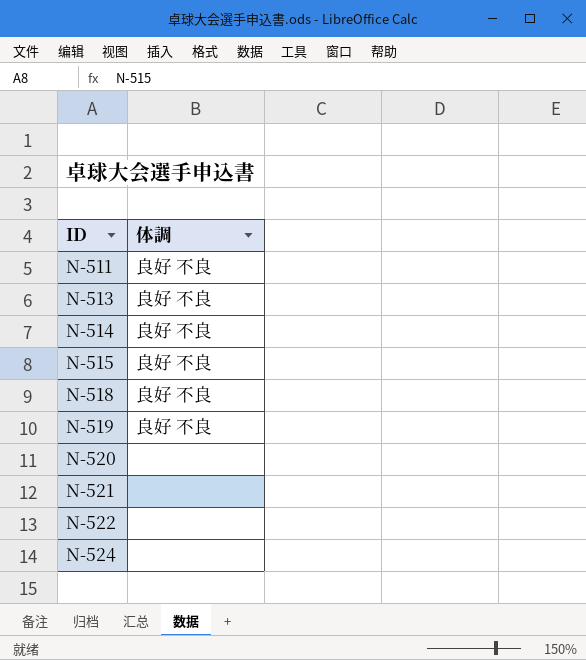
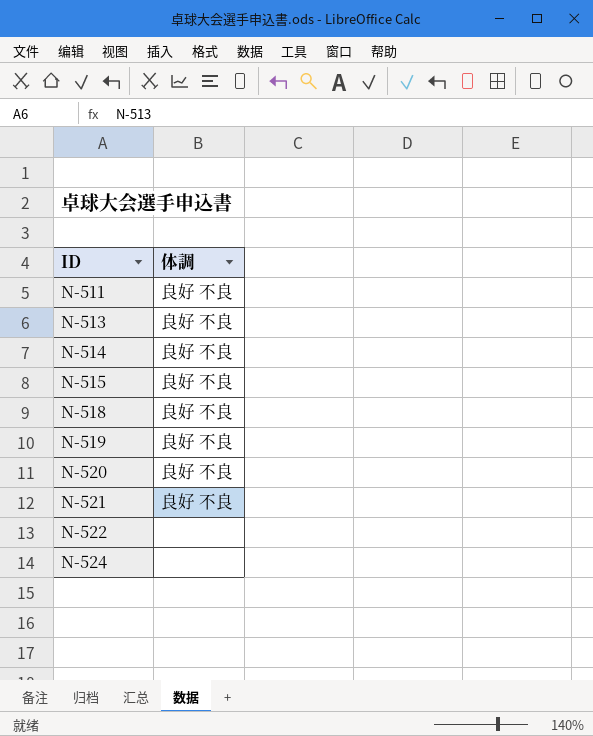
N-520 | 体調: none -> 良好 不良
N-521 | 体調: none -> 良好 不良

